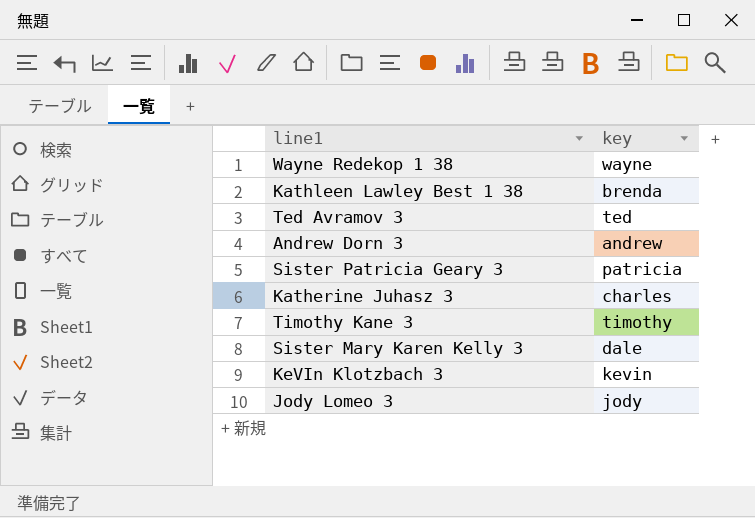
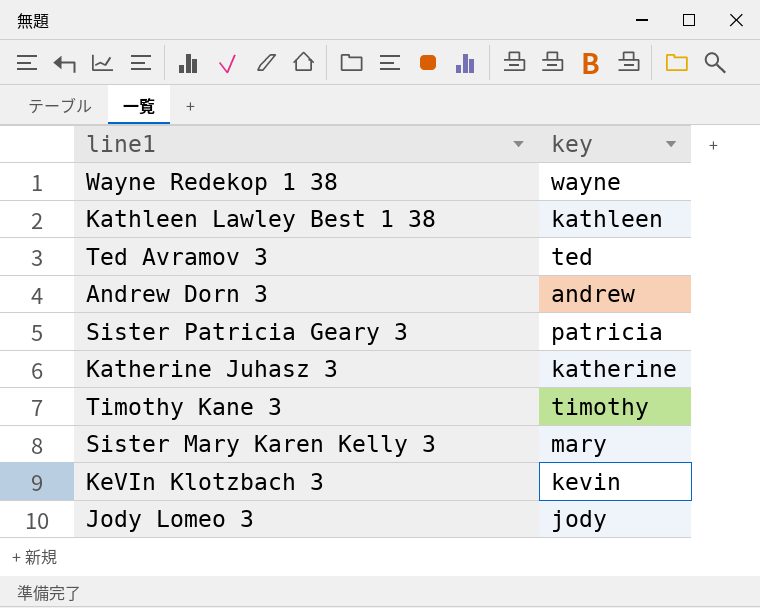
Kathleen Lawley Best 1 38 | key: brenda -> kathleen
Katherine Juhasz 3 | key: charles -> katherine
Sister Mary Karen Kelly 3 | key: dale -> mary

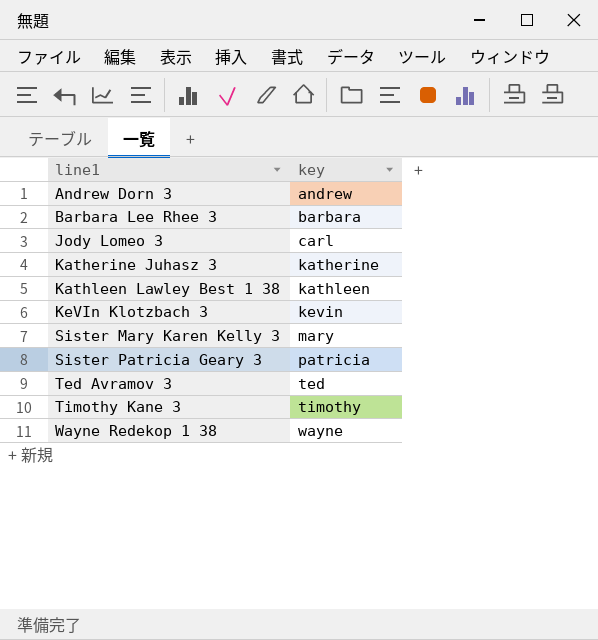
row order: none -> line1 ascending
row Barbara Lee Rhee 3: none -> barbara
Jody Lomeo 3 | key: jody -> carl

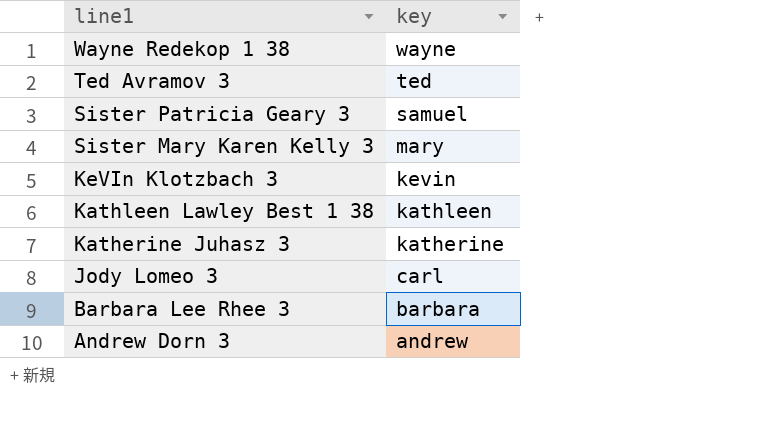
row order: line1 ascending -> line1 descending
row Timothy Kane 3: timothy -> none
Sister Patricia Geary 3 | key: patricia -> samuel

